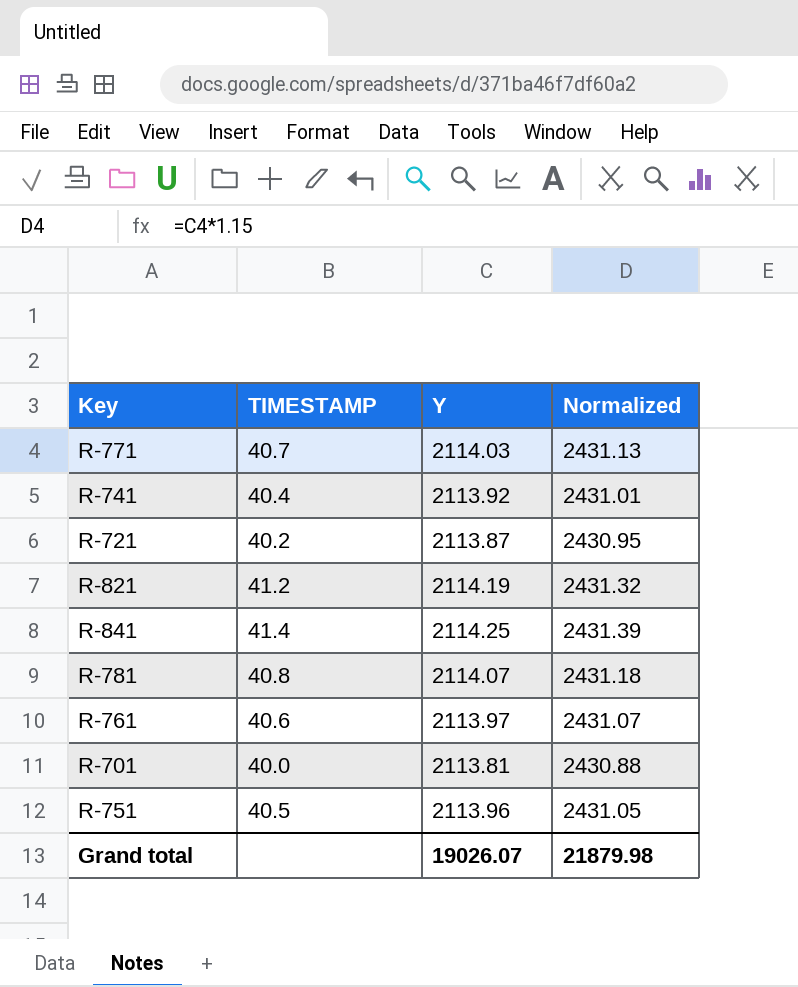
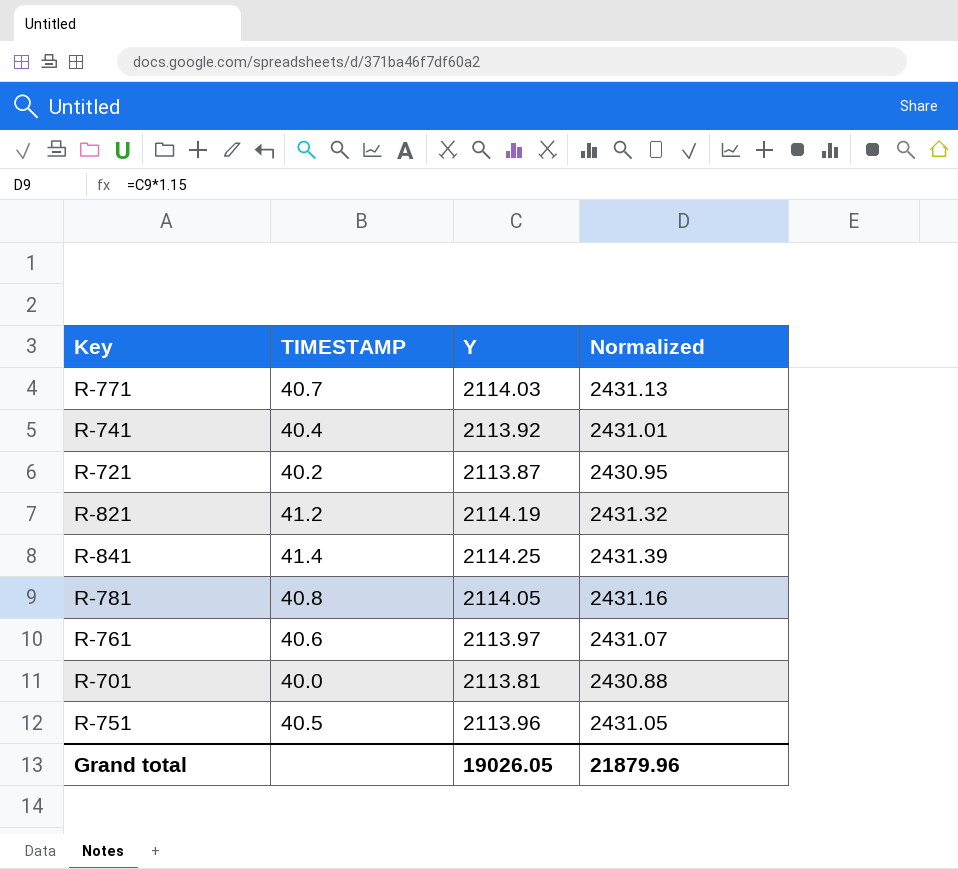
R-781 | Y: 2114.07 -> 2114.05
R-781 | Normalized: 2431.18 -> 2431.16
Grand total | Y: 19026.07 -> 19026.05
Grand total | Normalized: 21879.98 -> 21879.96

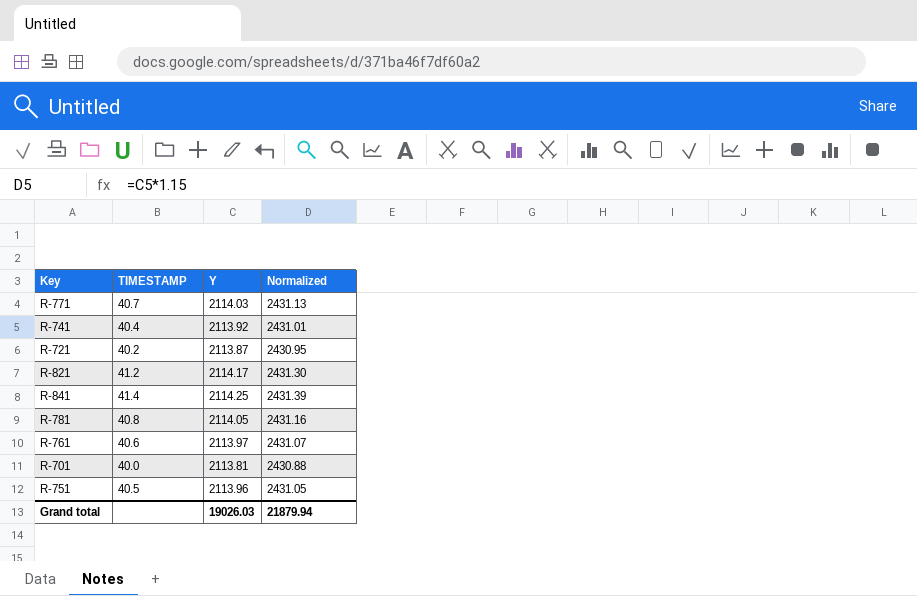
R-821 | Y: 2114.19 -> 2114.17
R-821 | Normalized: 2431.32 -> 2431.30
Grand total | Y: 19026.05 -> 19026.03
Grand total | Normalized: 21879.96 -> 21879.94

